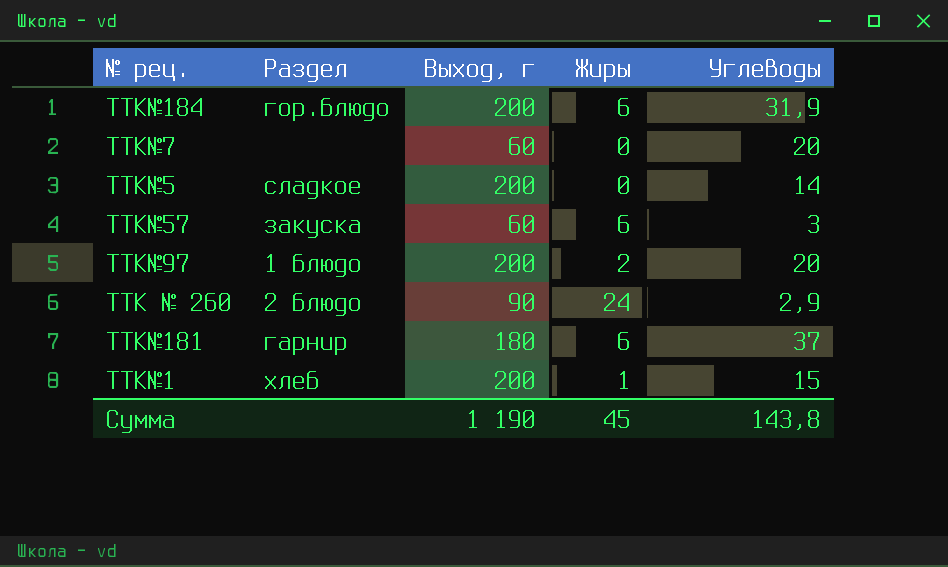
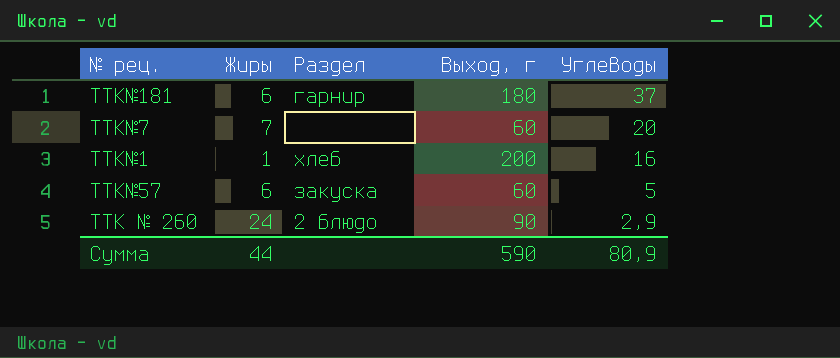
row order: none -> Углеводы descending
column Жиры | position: 4 -> 2
row ТТК№184: гор.блюдо | 200 | 6 | 31,9 -> none
row ТТК№5: сладкое | 200 | 0 | 14 -> none
row ТТК№97: 1 блюдо | 200 | 2 | 20 -> none
ТТК№7 | Жиры: 0 -> 7
ТТК№1 | Углеводы: 15 -> 16
ТТК№57 | Углеводы: 3 -> 5
Сумма | Жиры: 45 -> 44
Сумма | Выход, г: 1 190 -> 590
Сумма | Углеводы: 143,8 -> 80,9

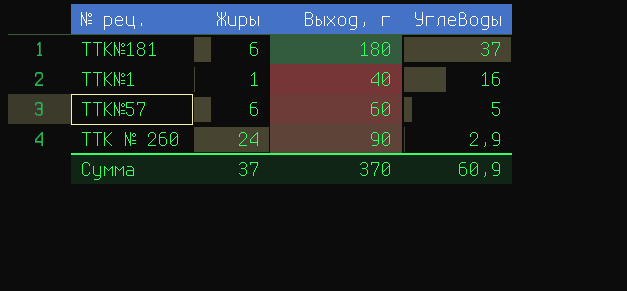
column Раздел | position: 3 -> none
row ТТК№7: 7 | none | 60 | 20 -> none
ТТК№1 | Выход, г: 200 -> 40
Сумма | Жиры: 44 -> 37
Сумма | Выход, г: 590 -> 370
Сумма | Углеводы: 80,9 -> 60,9

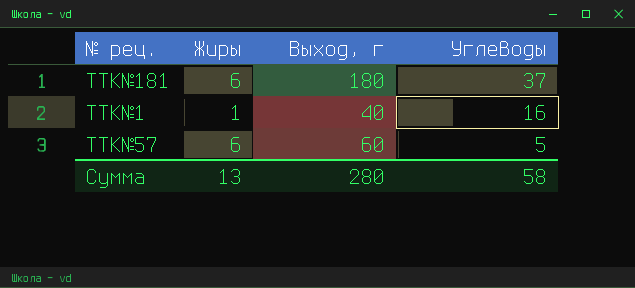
row ТТК № 260: 24 | 90 | 2,9 -> none
Сумма | Жиры: 37 -> 13
Сумма | Выход, г: 370 -> 280
Сумма | Углеводы: 60,9 -> 58

